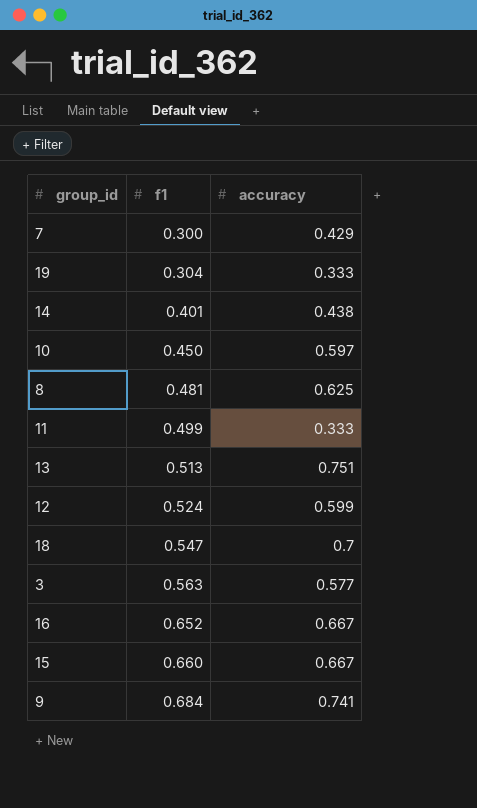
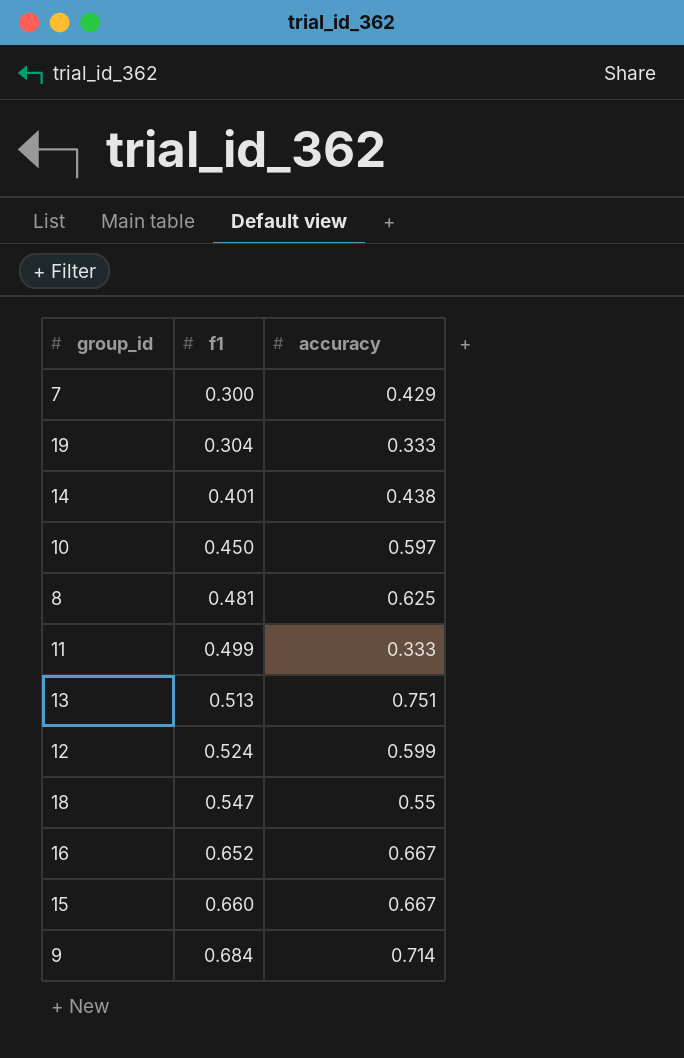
row 3: 0.563 | 0.577 -> none
18 | accuracy: 0.7 -> 0.55
9 | accuracy: 0.741 -> 0.714

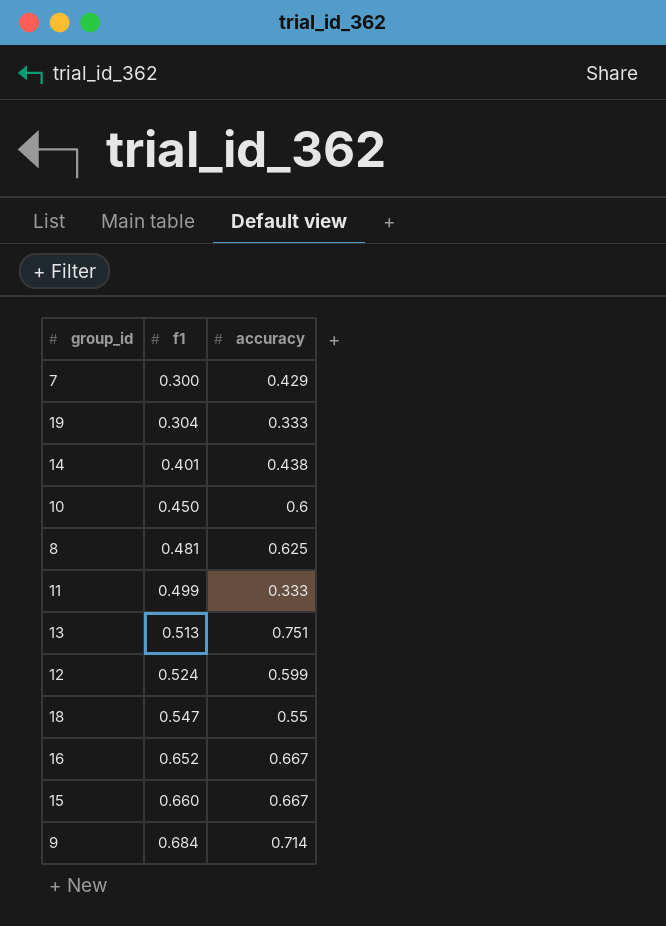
10 | accuracy: 0.597 -> 0.6

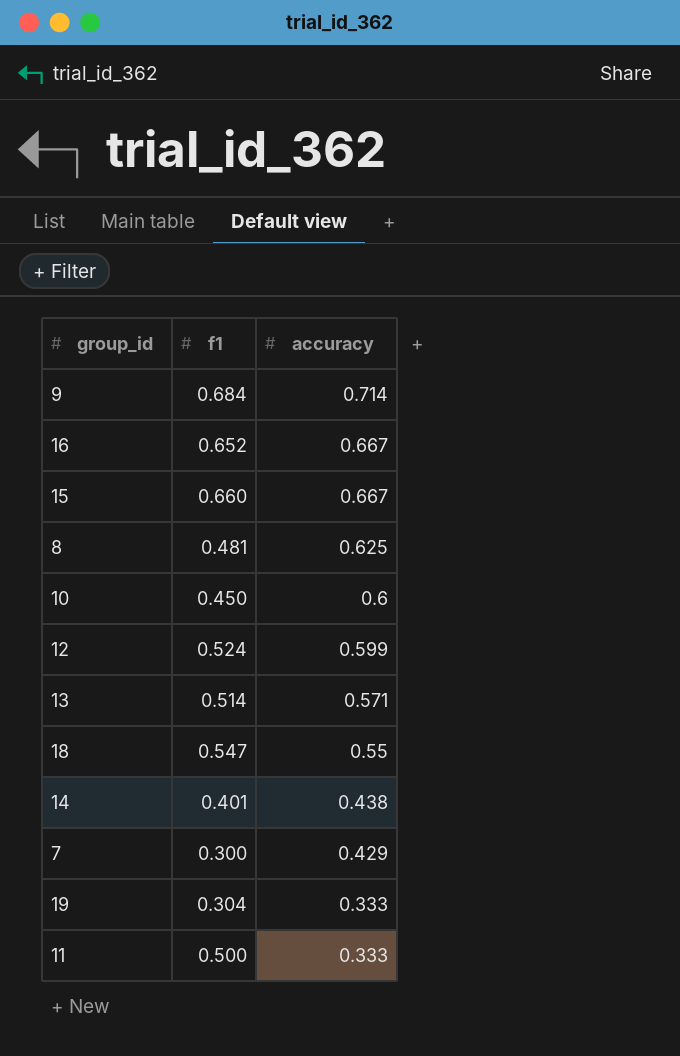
row order: f1 ascending -> accuracy descending
13 | f1: 0.513 -> 0.514
13 | accuracy: 0.751 -> 0.571
11 | f1: 0.499 -> 0.500

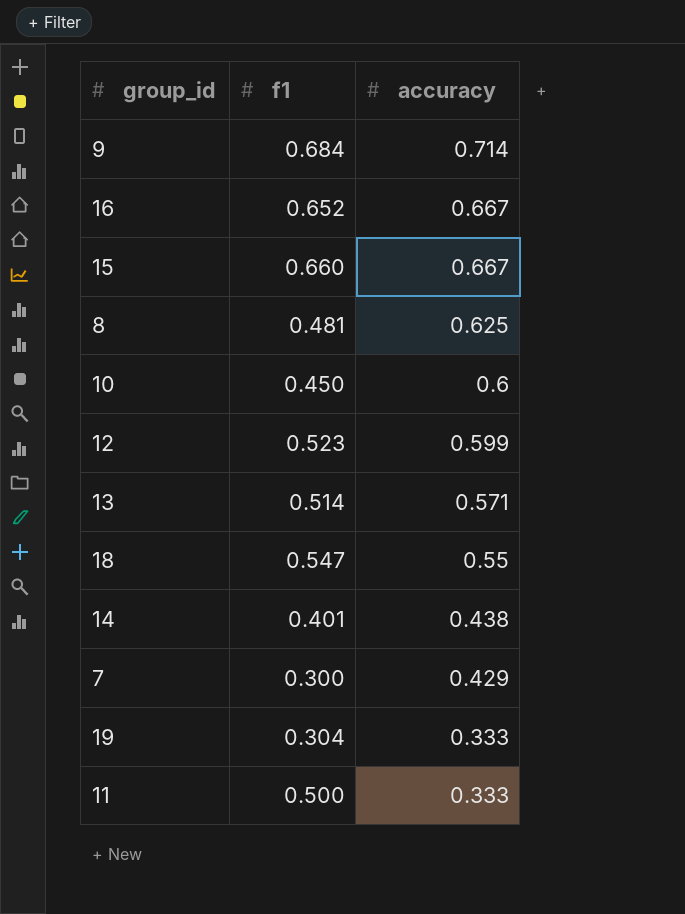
12 | f1: 0.524 -> 0.523

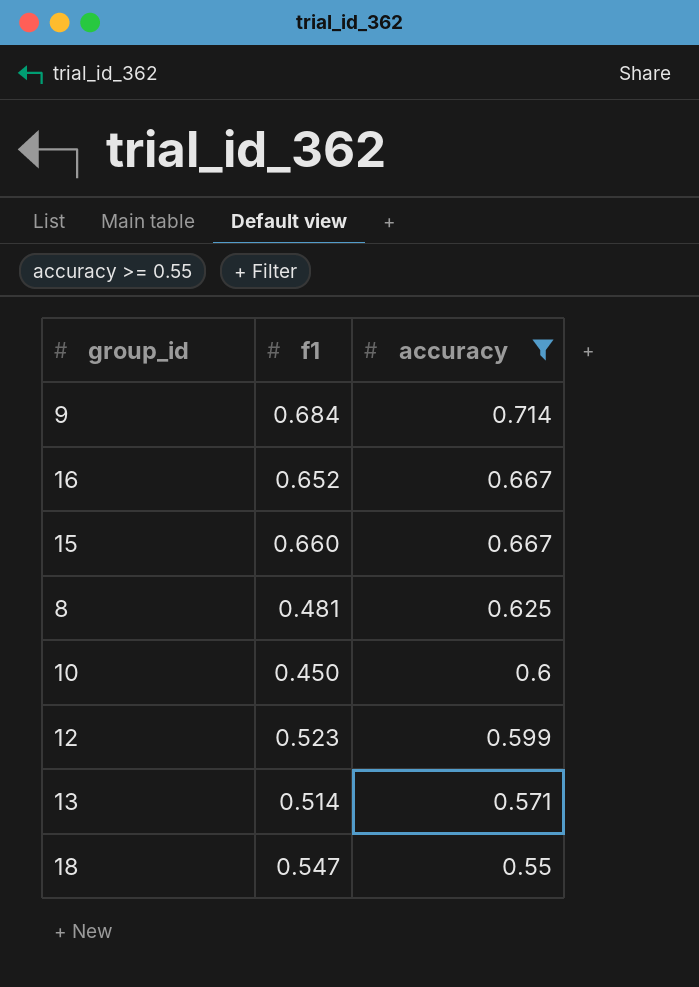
filter: none -> accuracy >= 0.55

